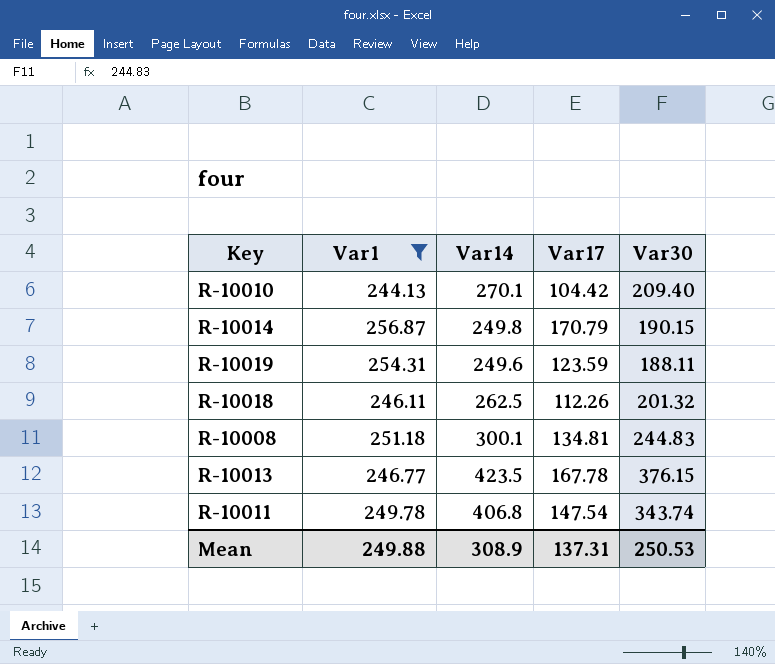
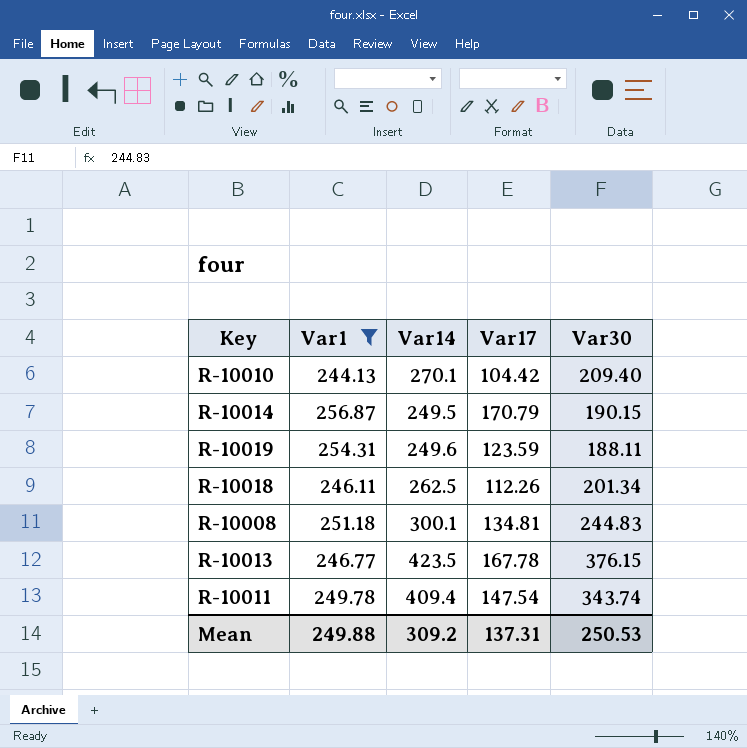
R-10014 | Var14: 249.8 -> 249.5
R-10018 | Var30: 201.32 -> 201.34
R-10011 | Var14: 406.8 -> 409.4
Mean | Var14: 308.9 -> 309.2

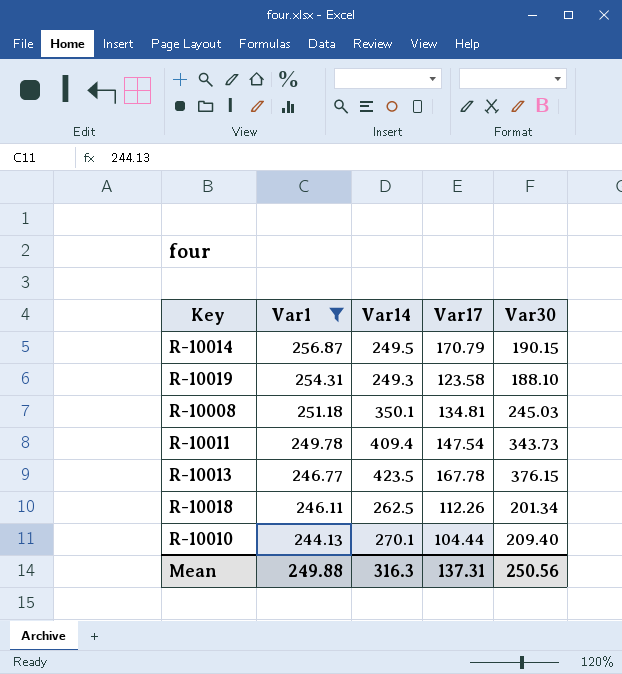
row order: none -> Var1 descending
R-10019 | Var14: 249.6 -> 249.3
R-10019 | Var17: 123.59 -> 123.58
R-10019 | Var30: 188.11 -> 188.10
R-10008 | Var14: 300.1 -> 350.1
R-10008 | Var30: 244.83 -> 245.03
R-10011 | Var30: 343.74 -> 343.73
R-10010 | Var17: 104.42 -> 104.44
Mean | Var14: 309.2 -> 316.3
Mean | Var30: 250.53 -> 250.56

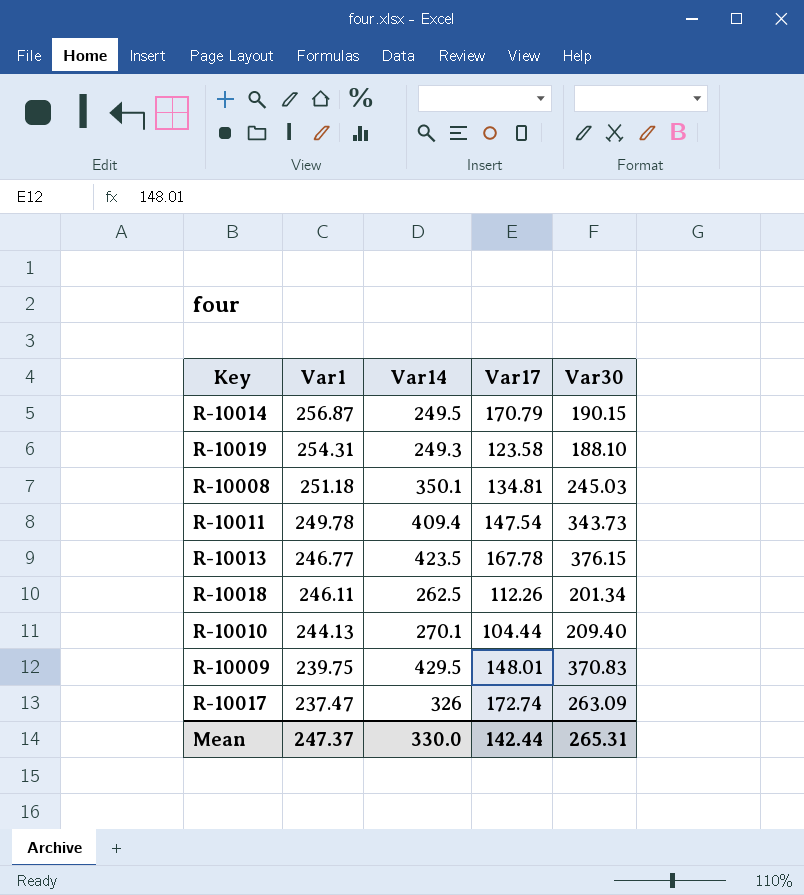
filter: Var1 >= 244.13 -> none
Mean | Var1: 249.88 -> 247.37
Mean | Var14: 316.3 -> 330.0
Mean | Var17: 137.31 -> 142.44
Mean | Var30: 250.56 -> 265.31

